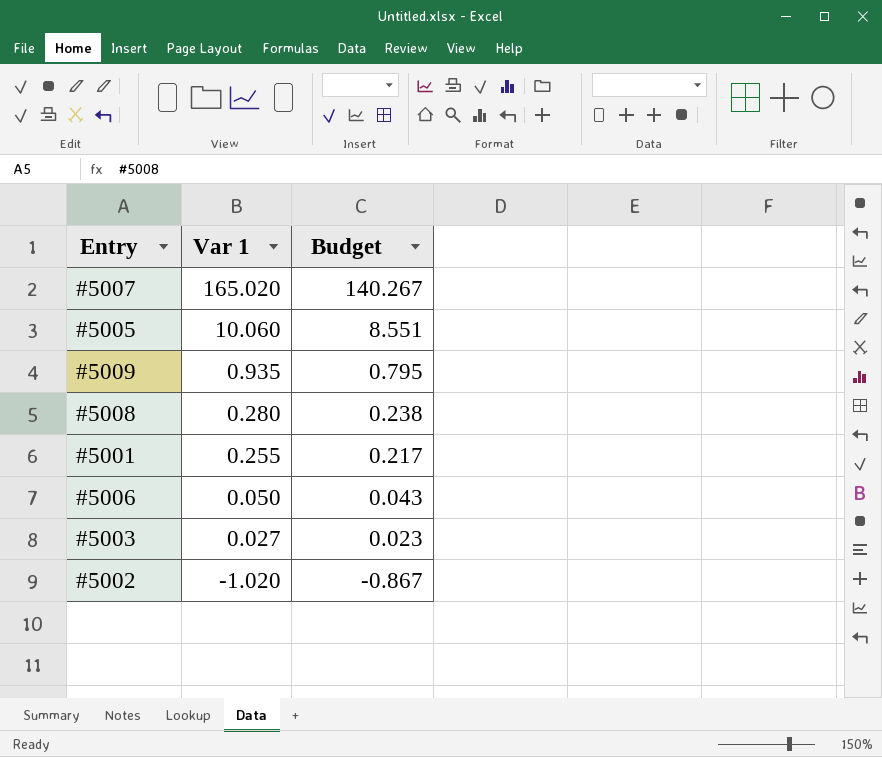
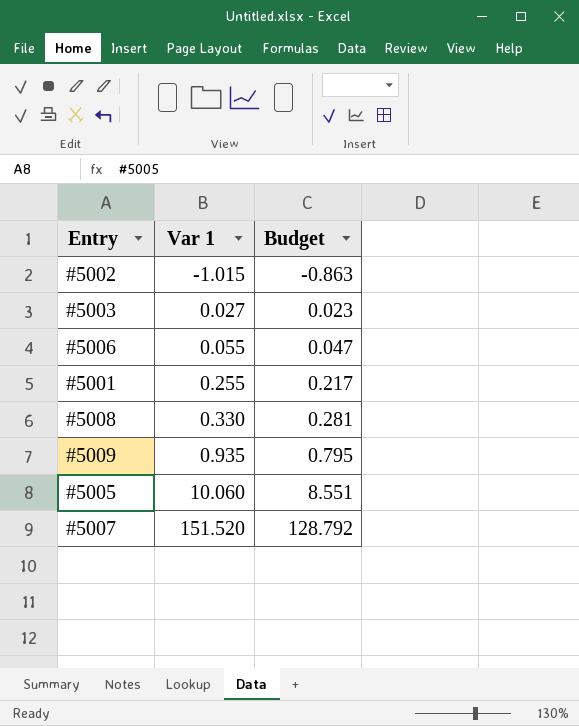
row order: Var 1 descending -> Var 1 ascending
#5002 | Var 1: -1.020 -> -1.015
#5002 | Budget: -0.867 -> -0.863
#5006 | Var 1: 0.050 -> 0.055
#5006 | Budget: 0.043 -> 0.047
#5008 | Var 1: 0.280 -> 0.330
#5008 | Budget: 0.238 -> 0.281
#5007 | Var 1: 165.020 -> 151.520
#5007 | Budget: 140.267 -> 128.792

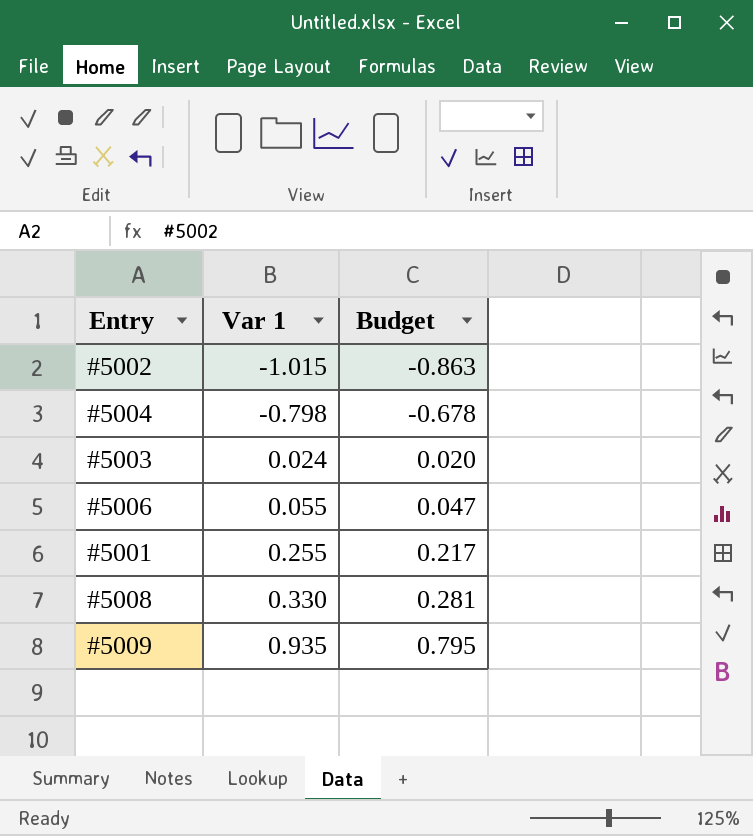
row #5005: 10.060 | 8.551 -> none
row #5007: 151.520 | 128.792 -> none
row #5004: none -> -0.798 | -0.678
#5003 | Var 1: 0.027 -> 0.024
#5003 | Budget: 0.023 -> 0.020

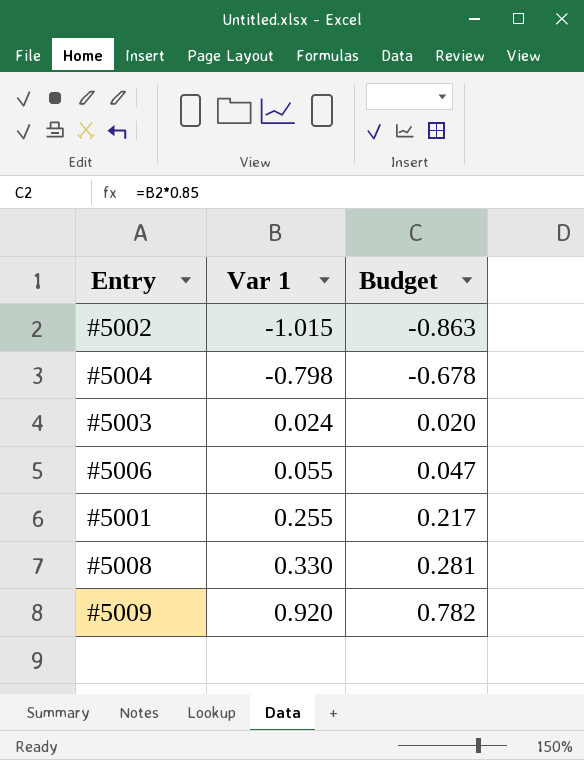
#5009 | Var 1: 0.935 -> 0.920
#5009 | Budget: 0.795 -> 0.782

